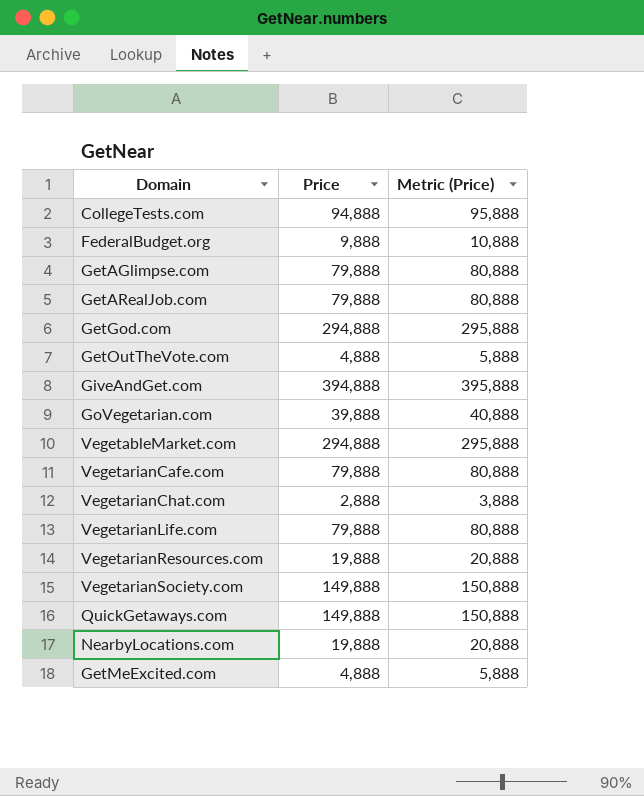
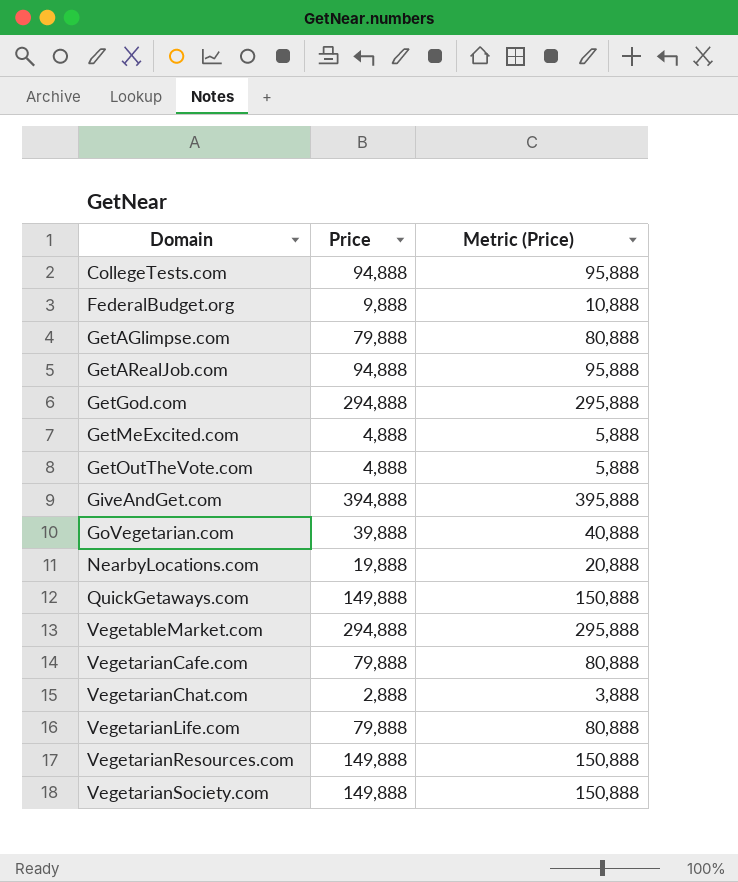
row order: none -> Domain ascending
GetARealJob.com | Price: 79,888 -> 94,888
GetARealJob.com | Metric (Price): 80,888 -> 95,888
VegetarianResources.com | Price: 19,888 -> 149,888
VegetarianResources.com | Metric (Price): 20,888 -> 150,888

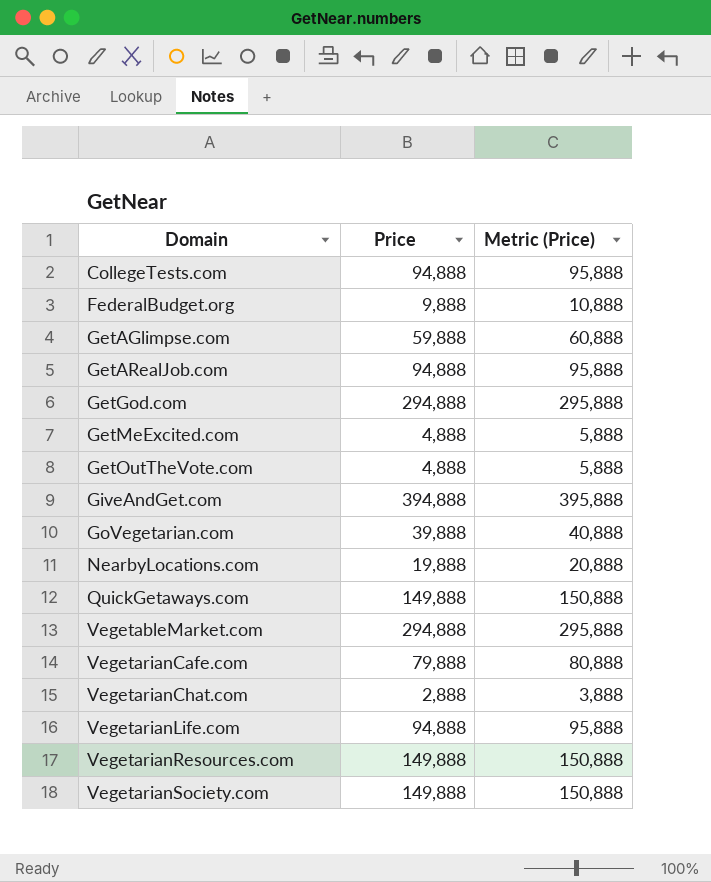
GetAGlimpse.com | Price: 79,888 -> 59,888
GetAGlimpse.com | Metric (Price): 80,888 -> 60,888
VegetarianLife.com | Price: 79,888 -> 94,888
VegetarianLife.com | Metric (Price): 80,888 -> 95,888

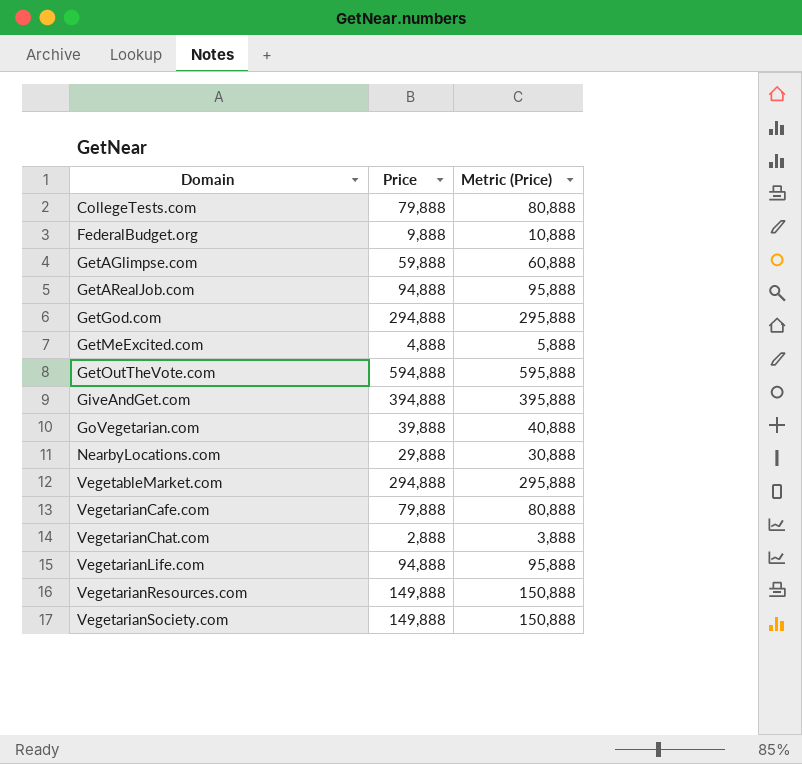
row QuickGetaways.com: 149,888 | 150,888 -> none
CollegeTests.com | Price: 94,888 -> 79,888
CollegeTests.com | Metric (Price): 95,888 -> 80,888
GetOutTheVote.com | Price: 4,888 -> 594,888
GetOutTheVote.com | Metric (Price): 5,888 -> 595,888
NearbyLocations.com | Price: 19,888 -> 29,888
NearbyLocations.com | Metric (Price): 20,888 -> 30,888

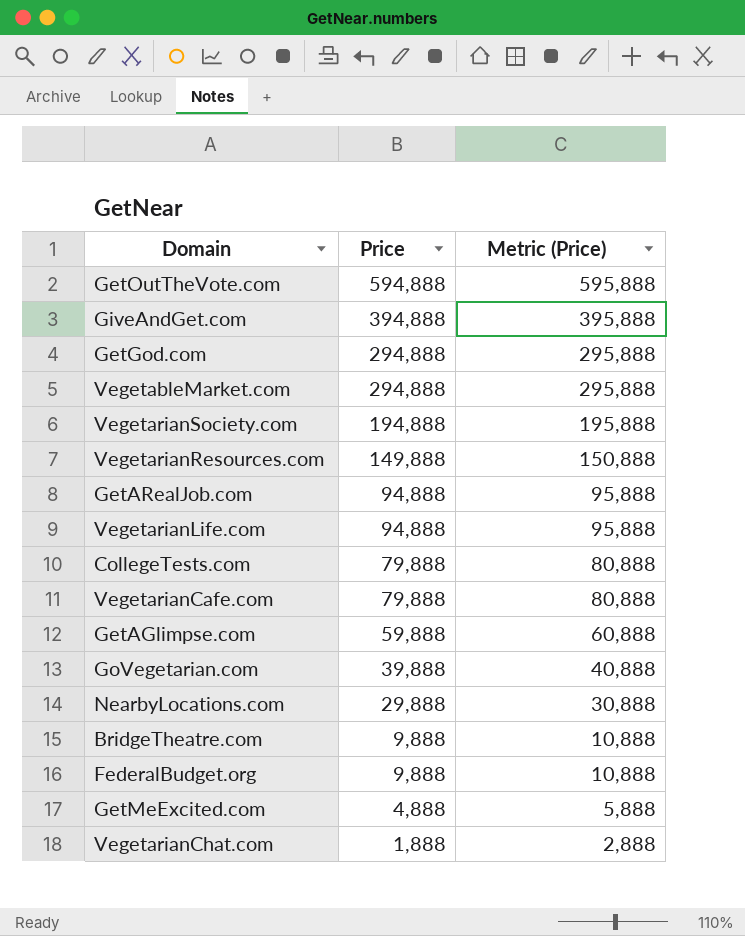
row order: Domain ascending -> Price descending
VegetarianSociety.com | Price: 149,888 -> 194,888
VegetarianSociety.com | Metric (Price): 150,888 -> 195,888
row BridgeTheatre.com: none -> 9,888 | 10,888
VegetarianChat.com | Price: 2,888 -> 1,888
VegetarianChat.com | Metric (Price): 3,888 -> 2,888

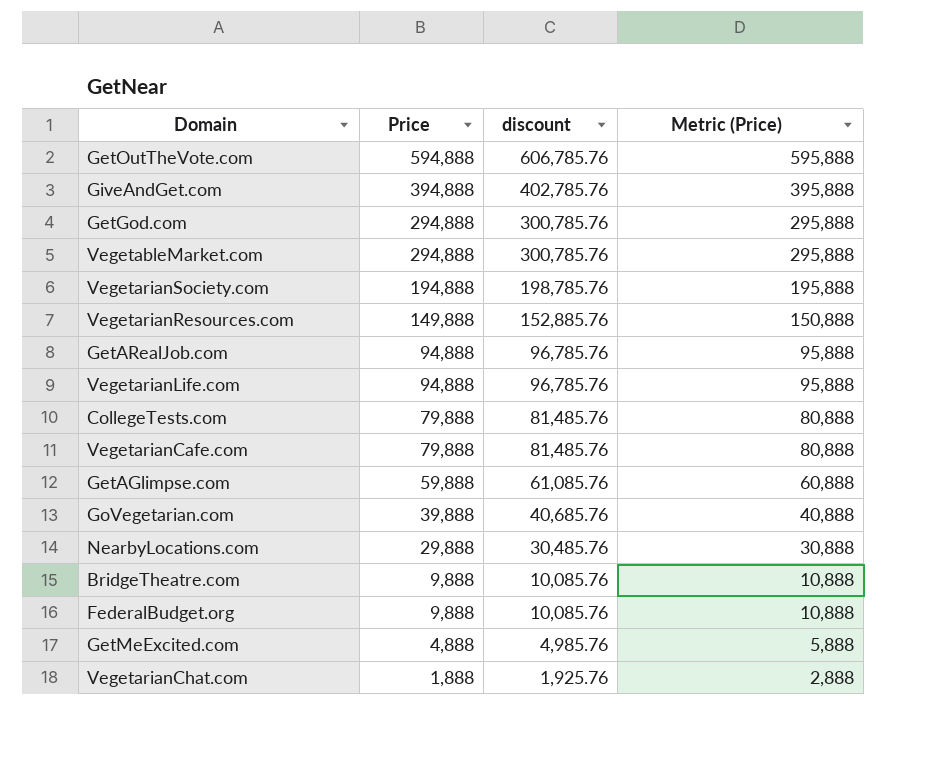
column discount | formula: none -> [Price] * 1.02

